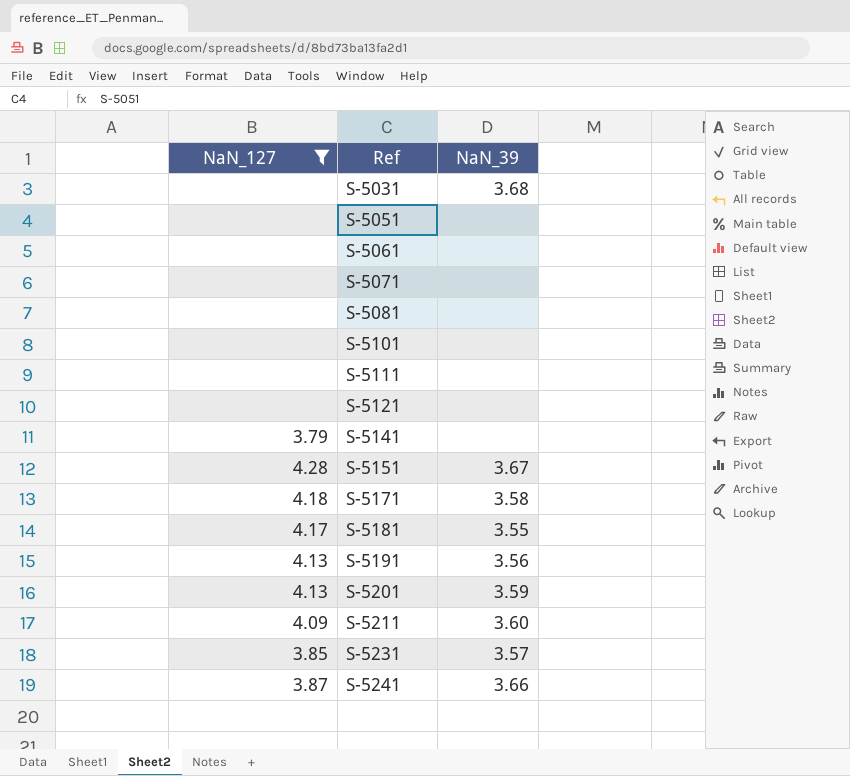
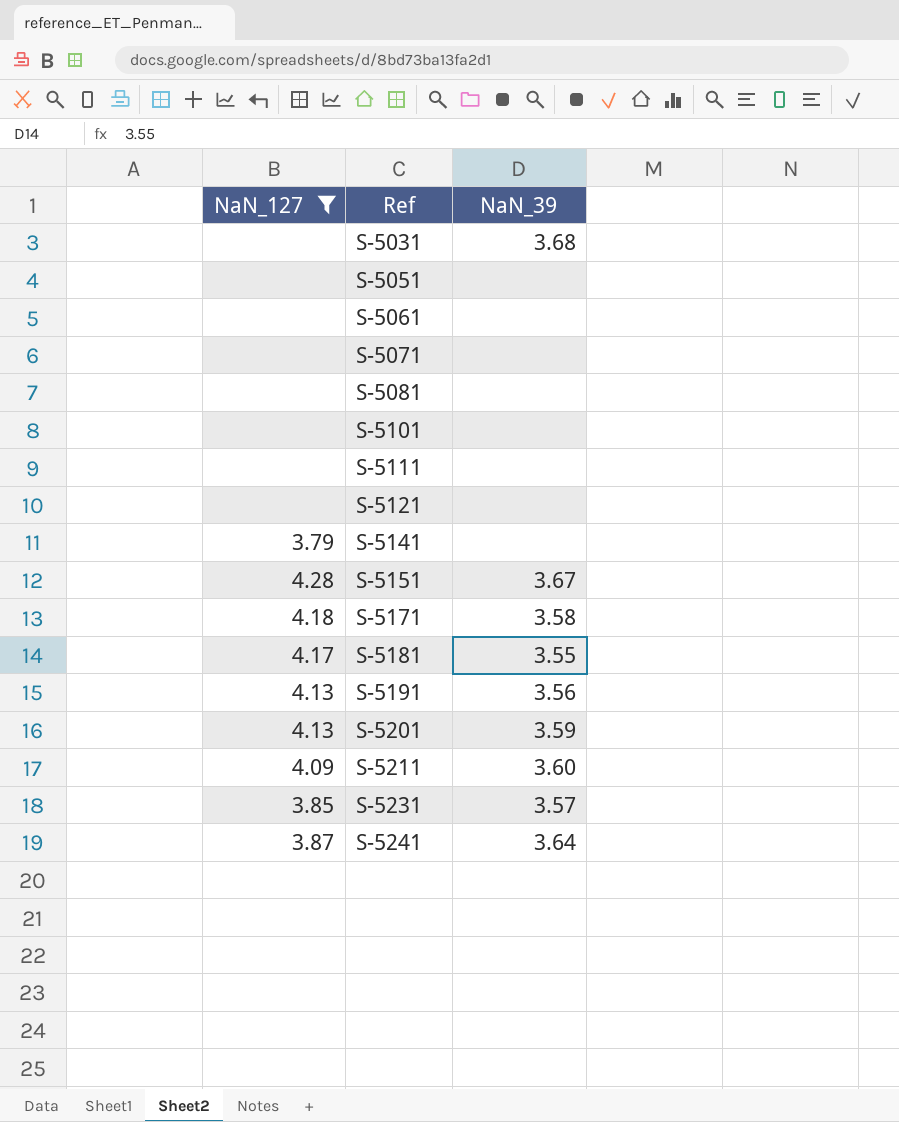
S-5241 | NaN_39: 3.66 -> 3.64

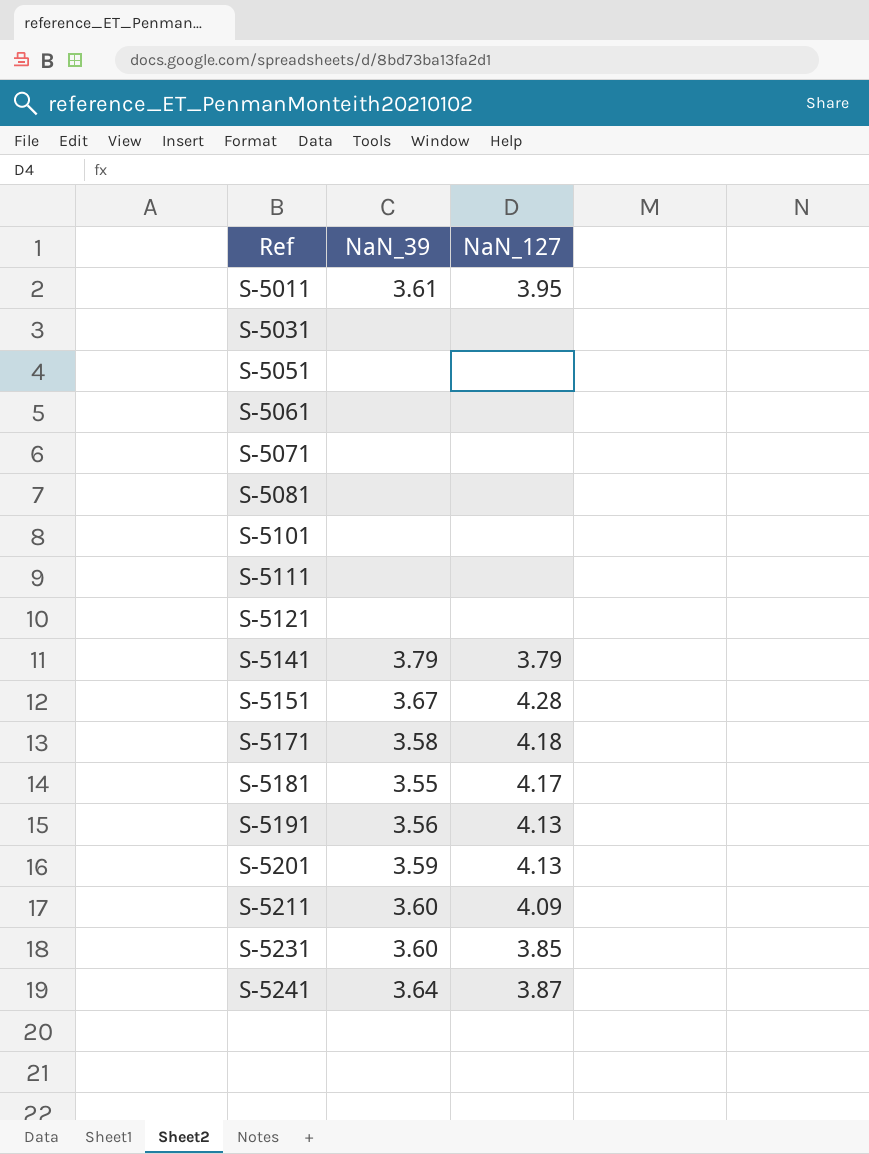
filter: NaN_127 != 3.95 -> none
column NaN_127 | position: 1 -> 3
S-5031 | NaN_39: 3.68 -> none
S-5141 | NaN_39: none -> 3.79
S-5231 | NaN_39: 3.57 -> 3.60

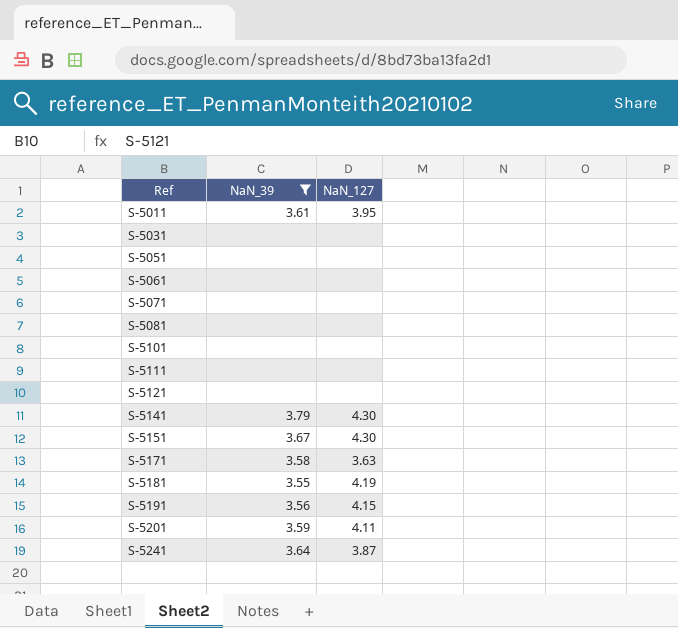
filter: none -> NaN_39 != 3.60
S-5141 | NaN_127: 3.79 -> 4.30
S-5151 | NaN_127: 4.28 -> 4.30
S-5171 | NaN_127: 4.18 -> 3.63
S-5181 | NaN_127: 4.17 -> 4.19
S-5191 | NaN_127: 4.13 -> 4.15
S-5201 | NaN_127: 4.13 -> 4.11

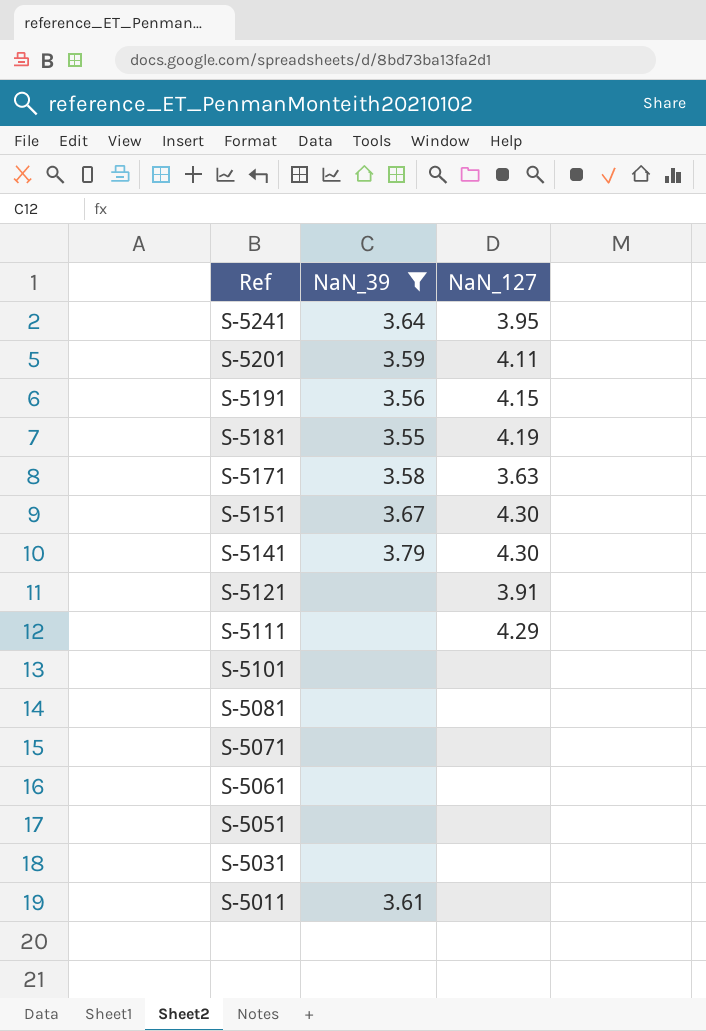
row order: Ref ascending -> Ref descending
S-5241 | NaN_127: 3.87 -> 3.95
S-5121 | NaN_127: none -> 3.91
S-5111 | NaN_127: none -> 4.29
S-5011 | NaN_127: 3.95 -> none

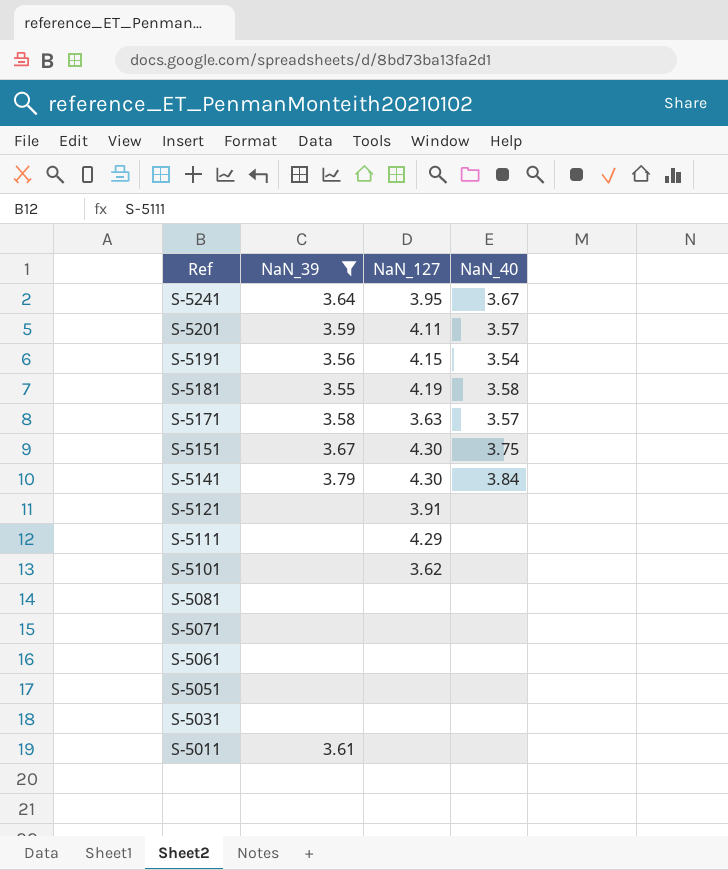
column NaN_40 | position: none -> 4
S-5101 | NaN_127: none -> 3.62

